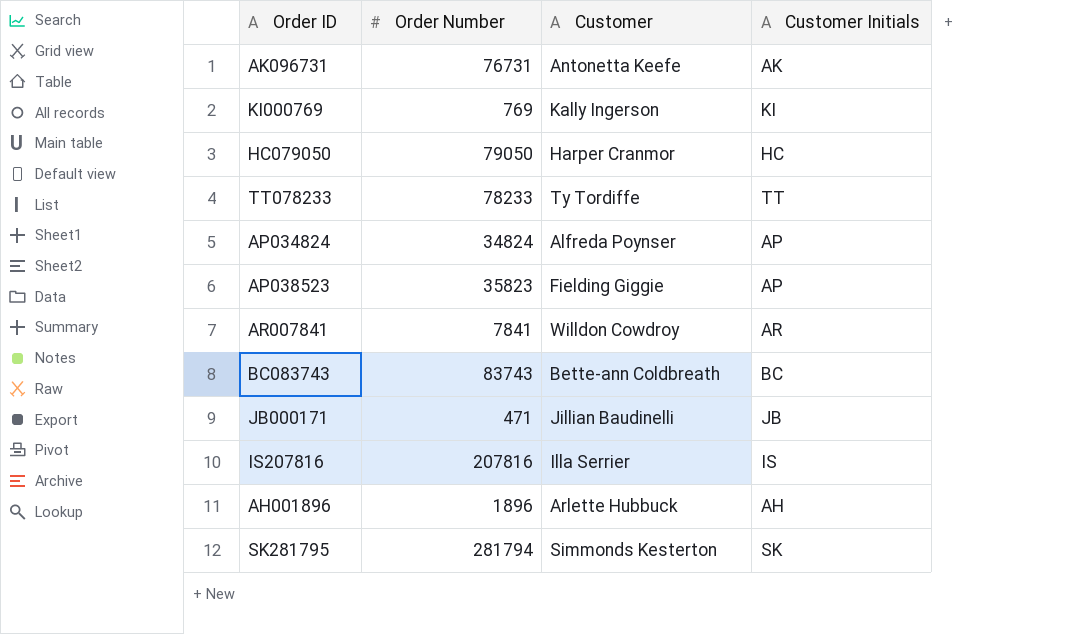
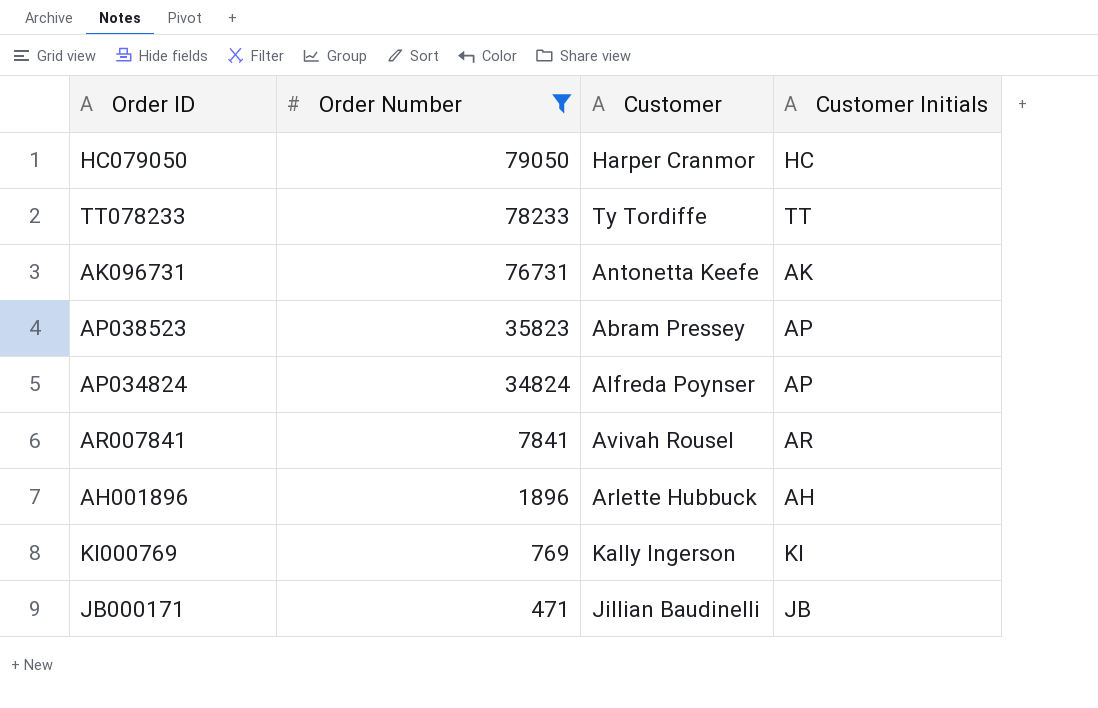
filter: none -> Order Number <= 79050
row order: none -> Order Number descending
AP038523 | Customer: Fielding Giggie -> Abram Pressey
AR007841 | Customer: Willdon Cowdroy -> Avivah Rousel

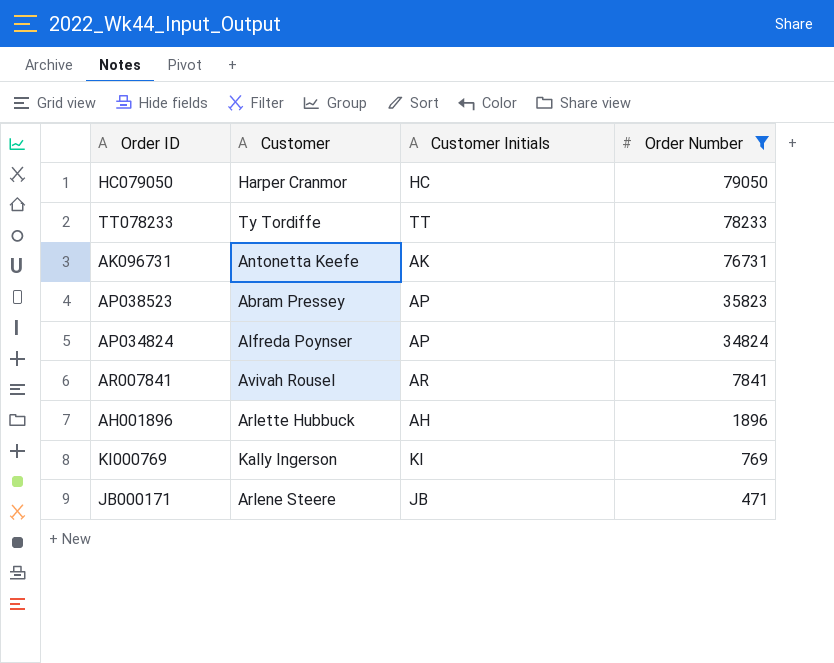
column Order Number | position: 2 -> 4
JB000171 | Customer: Jillian Baudinelli -> Arlene Steere

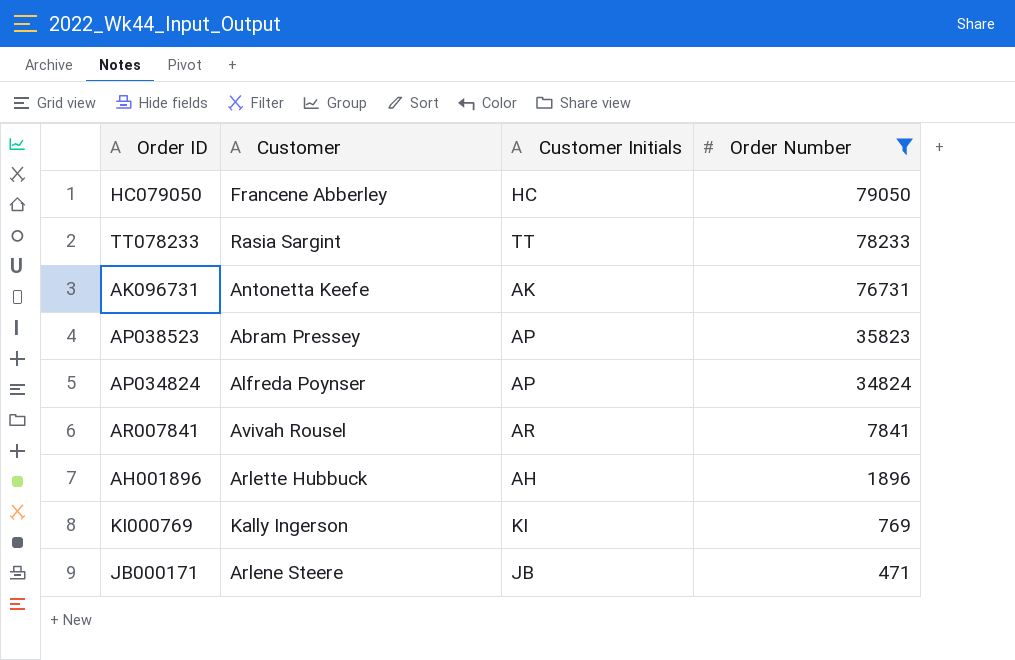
HC079050 | Customer: Harper Cranmor -> Francene Abberley
TT078233 | Customer: Ty Tordiffe -> Rasia Sargint

